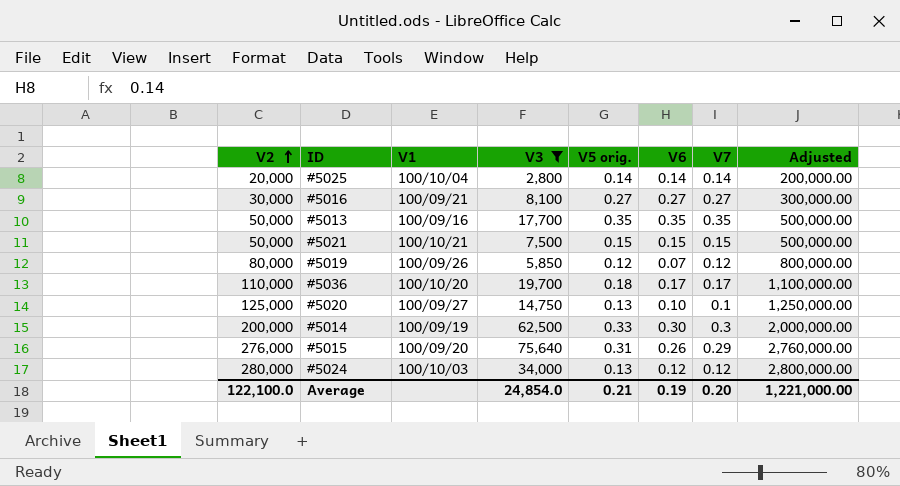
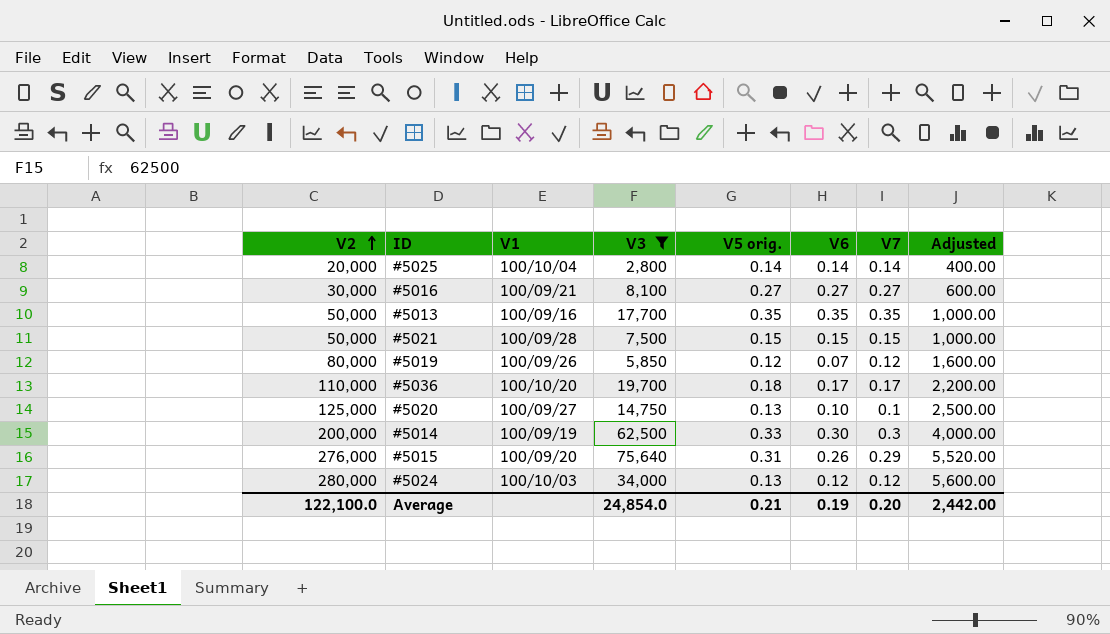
column Adjusted | formula: [V2] * 10 -> [V2] * 0.02
#5021 | V1: 100/10/21 -> 100/09/28
Average | Adjusted: 1,221,000.00 -> 2,442.00

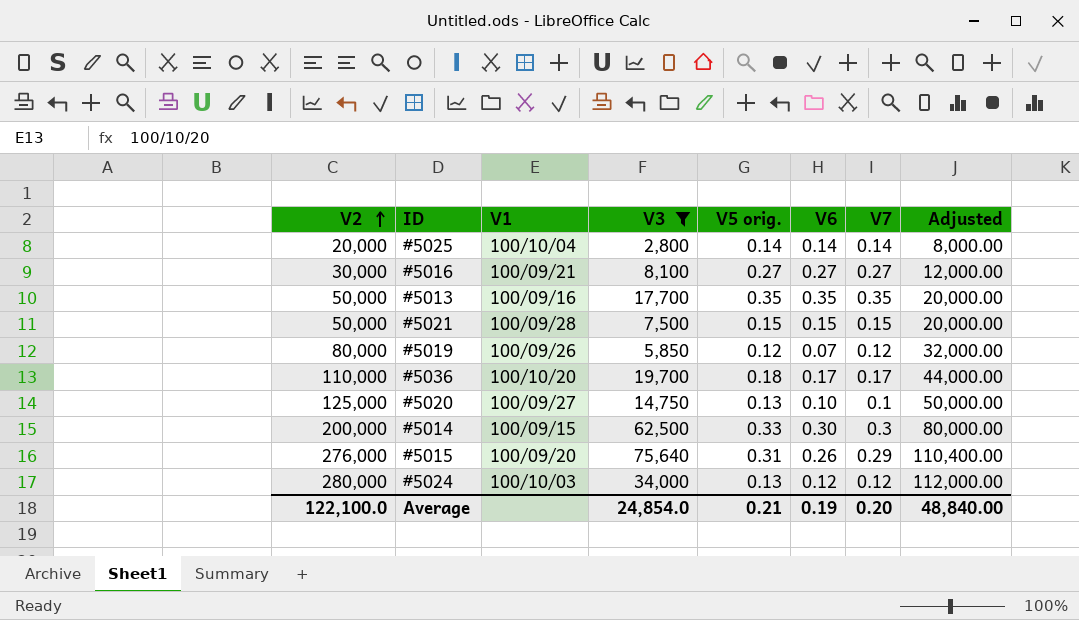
column Adjusted | formula: [V2] * 0.02 -> [V2] * 0.4
#5014 | V1: 100/09/19 -> 100/09/15
Average | Adjusted: 2,442.00 -> 48,840.00

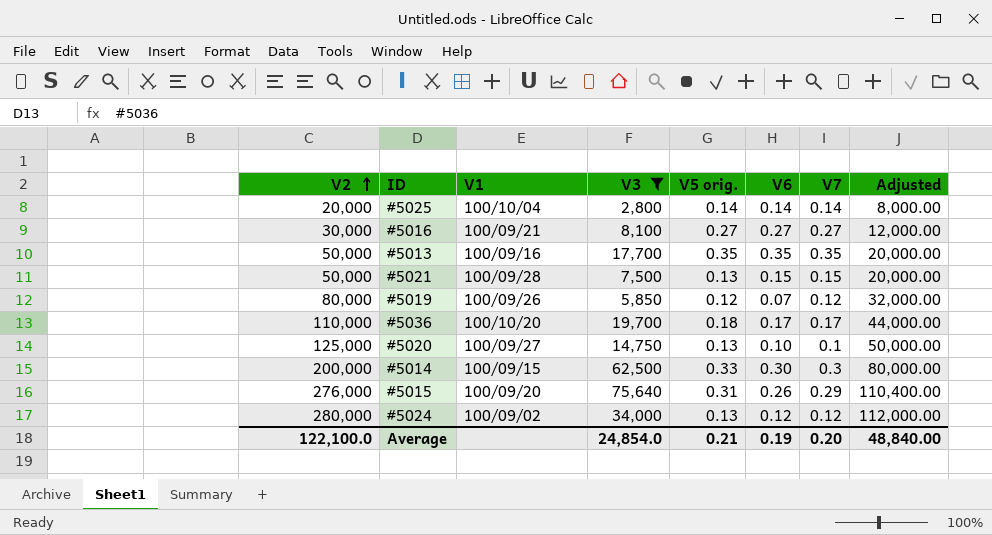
#5021 | V5 orig.: 0.15 -> 0.13
#5024 | V1: 100/10/03 -> 100/09/02

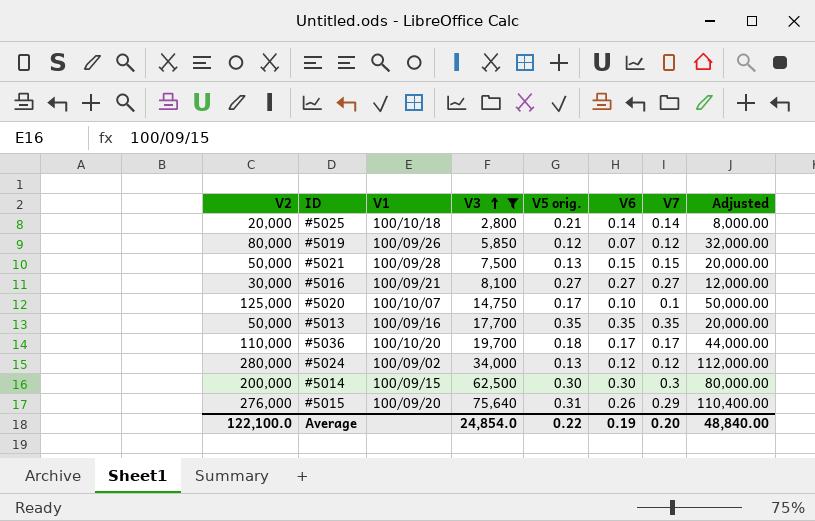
row order: V2 ascending -> V3 ascending
#5025 | V1: 100/10/04 -> 100/10/18
#5025 | V5 orig.: 0.14 -> 0.21
#5020 | V1: 100/09/27 -> 100/10/07
#5020 | V5 orig.: 0.13 -> 0.17
#5014 | V5 orig.: 0.33 -> 0.30
Average | V5 orig.: 0.21 -> 0.22

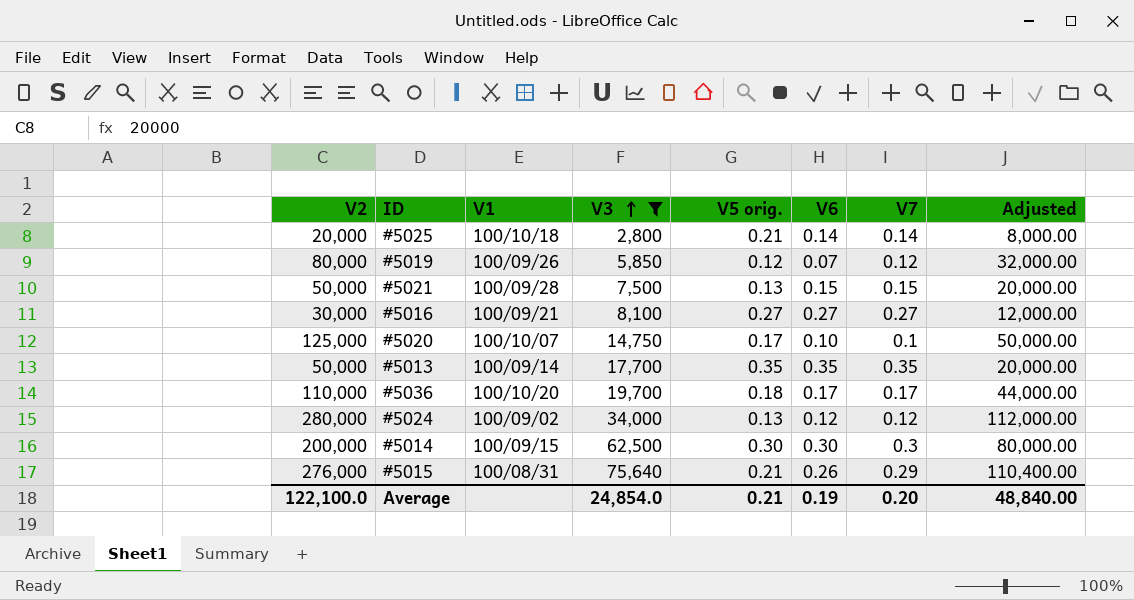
#5013 | V1: 100/09/16 -> 100/09/14
#5015 | V1: 100/09/20 -> 100/08/31
#5015 | V5 orig.: 0.31 -> 0.21
Average | V5 orig.: 0.22 -> 0.21

